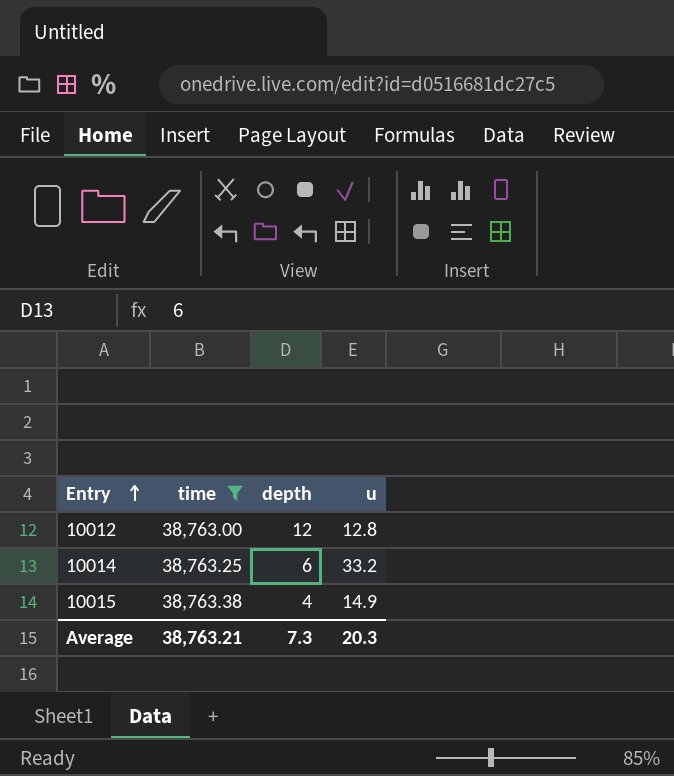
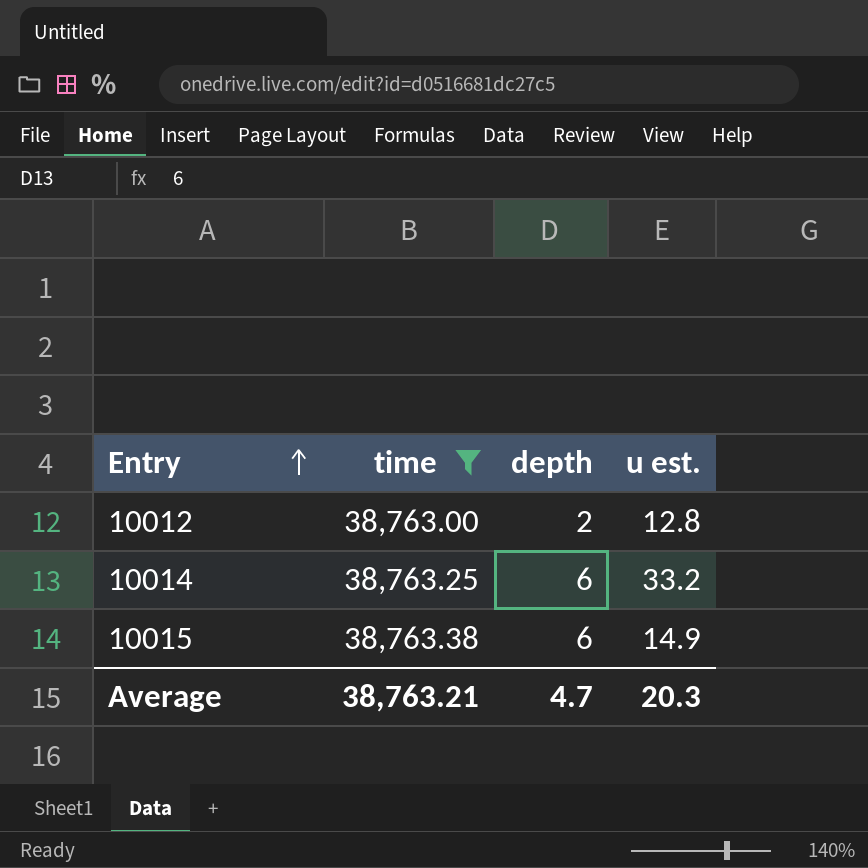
column name: u -> u est.
10012 | depth: 12 -> 2
10015 | depth: 4 -> 6
Average | depth: 7.3 -> 4.7

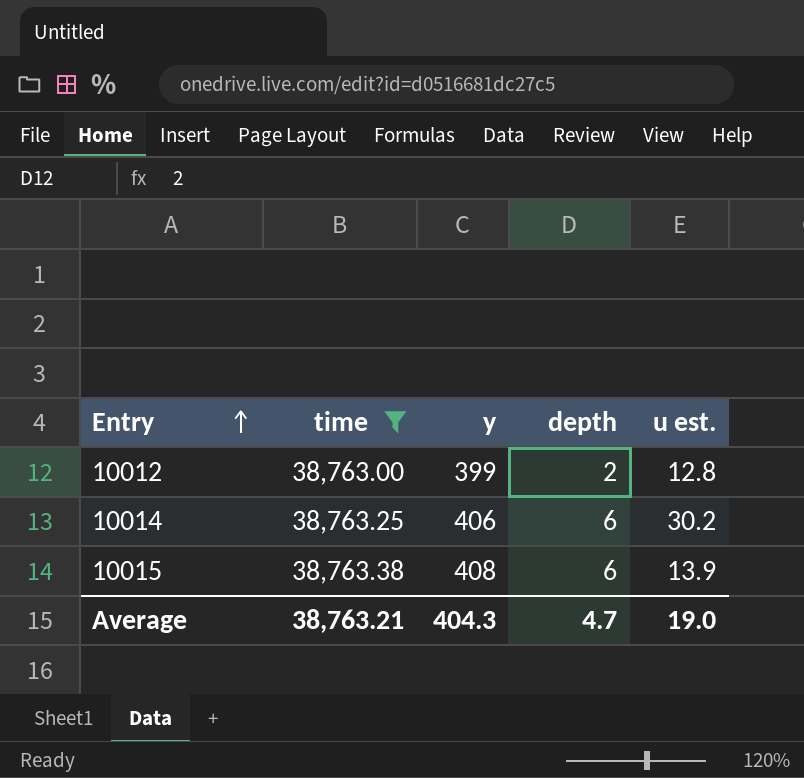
column y | position: none -> 3
10014 | u est.: 33.2 -> 30.2
10015 | u est.: 14.9 -> 13.9
Average | u est.: 20.3 -> 19.0

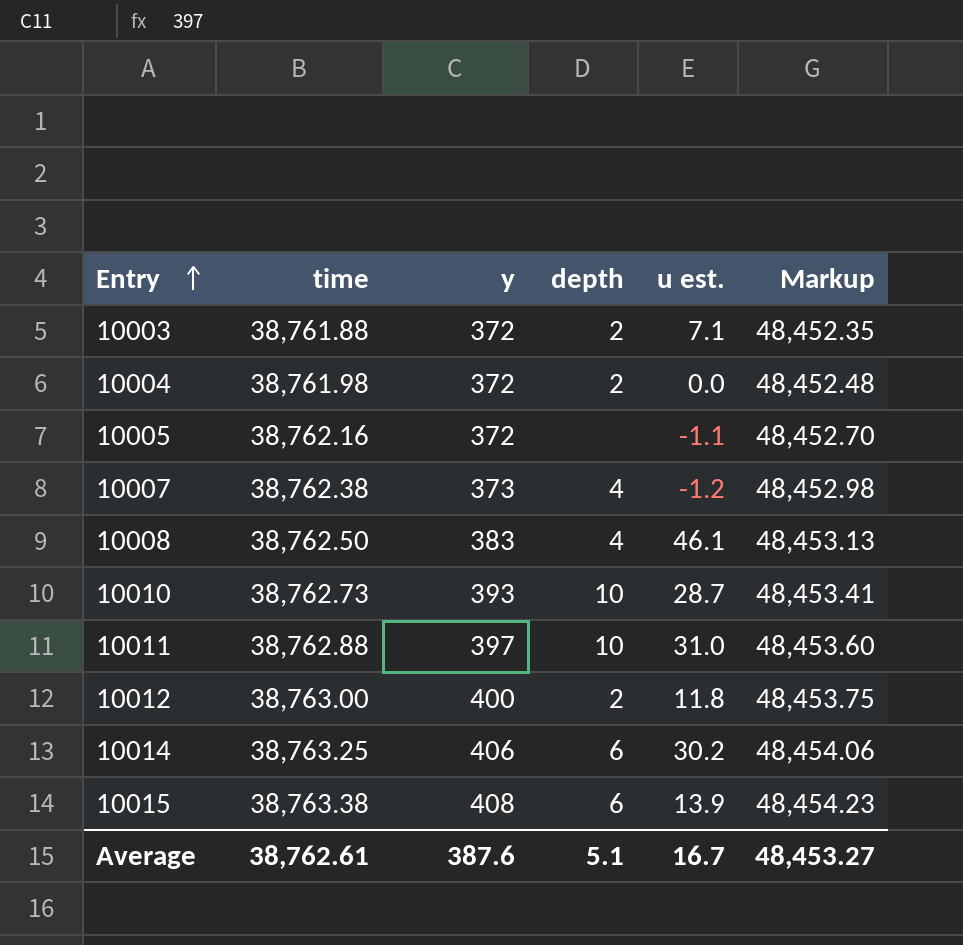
filter: time >= 38,763.00 -> none
column Markup | formula: none -> [time] * 1.25
10012 | y: 399 -> 400
10012 | u est.: 12.8 -> 11.8
Average | time: 38,763.21 -> 38,762.61
Average | y: 404.3 -> 387.6
Average | depth: 4.7 -> 5.1
Average | u est.: 19.0 -> 16.7

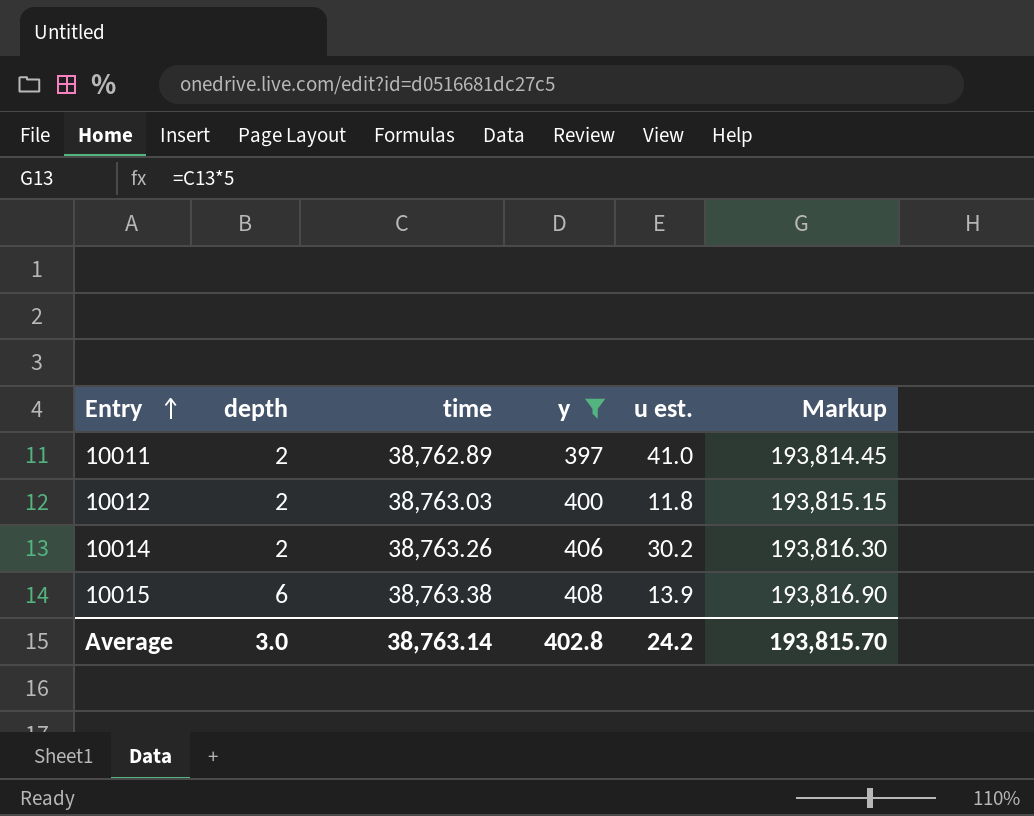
filter: none -> y >= 397
column depth | position: 4 -> 2
column Markup | formula: [time] * 1.25 -> [time] * 5
10011 | depth: 10 -> 2
10011 | time: 38,762.88 -> 38,762.89
10011 | u est.: 31.0 -> 41.0
10012 | time: 38,763.00 -> 38,763.03
10014 | depth: 6 -> 2
10014 | time: 38,763.25 -> 38,763.26
Average | depth: 5.1 -> 3.0
Average | time: 38,762.61 -> 38,763.14
Average | y: 387.6 -> 402.8
Average | u est.: 16.7 -> 24.2
Average | Markup: 48,453.27 -> 193,815.70

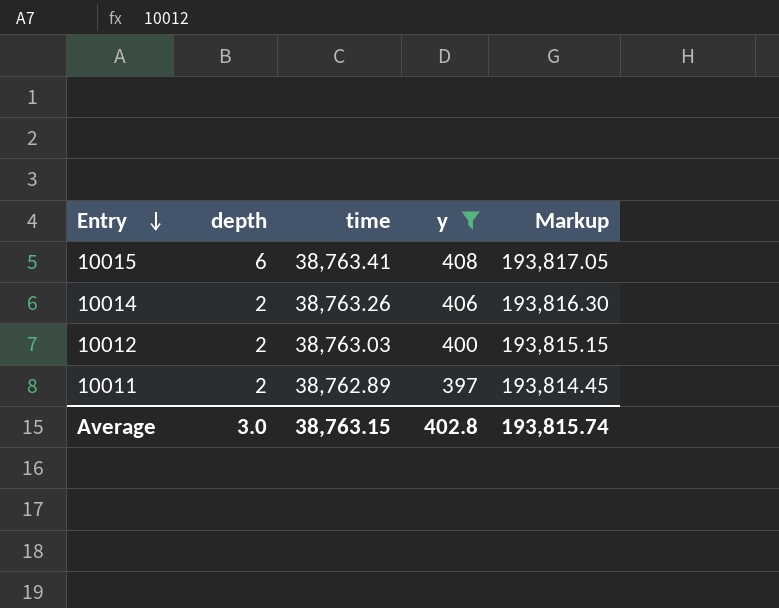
row order: Entry ascending -> Entry descending
column u est. | position: 5 -> none
10015 | time: 38,763.38 -> 38,763.41
10015 | Markup: 193,816.90 -> 193,817.05
Average | time: 38,763.14 -> 38,763.15
Average | Markup: 193,815.70 -> 193,815.74

